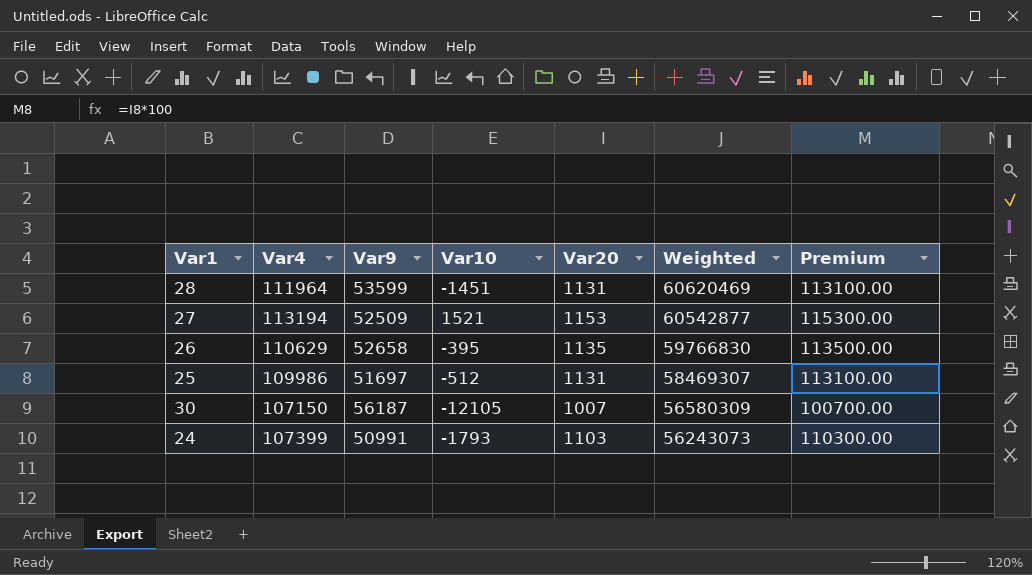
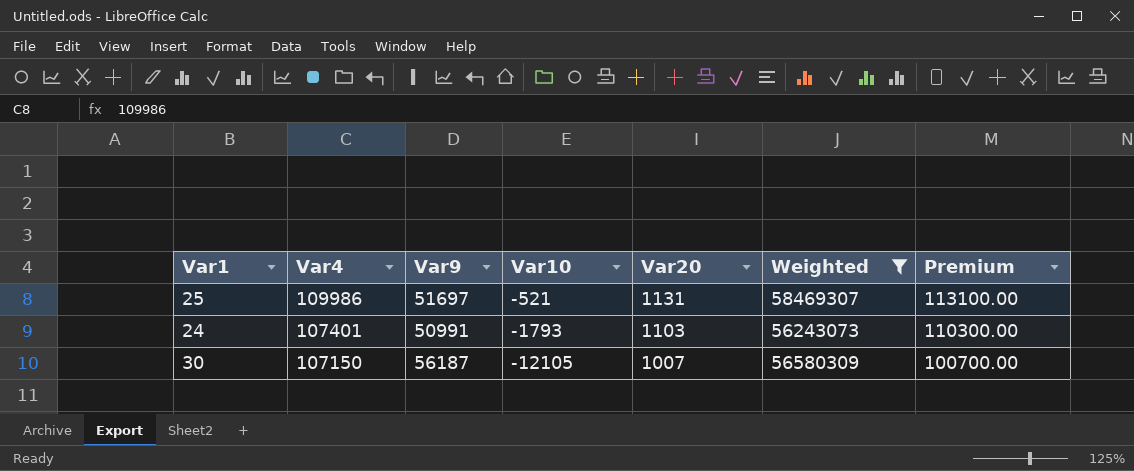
filter: none -> Weighted <= 58469307
row order: Weighted descending -> Var4 descending
25 | Var10: -512 -> -521
24 | Var4: 107399 -> 107401

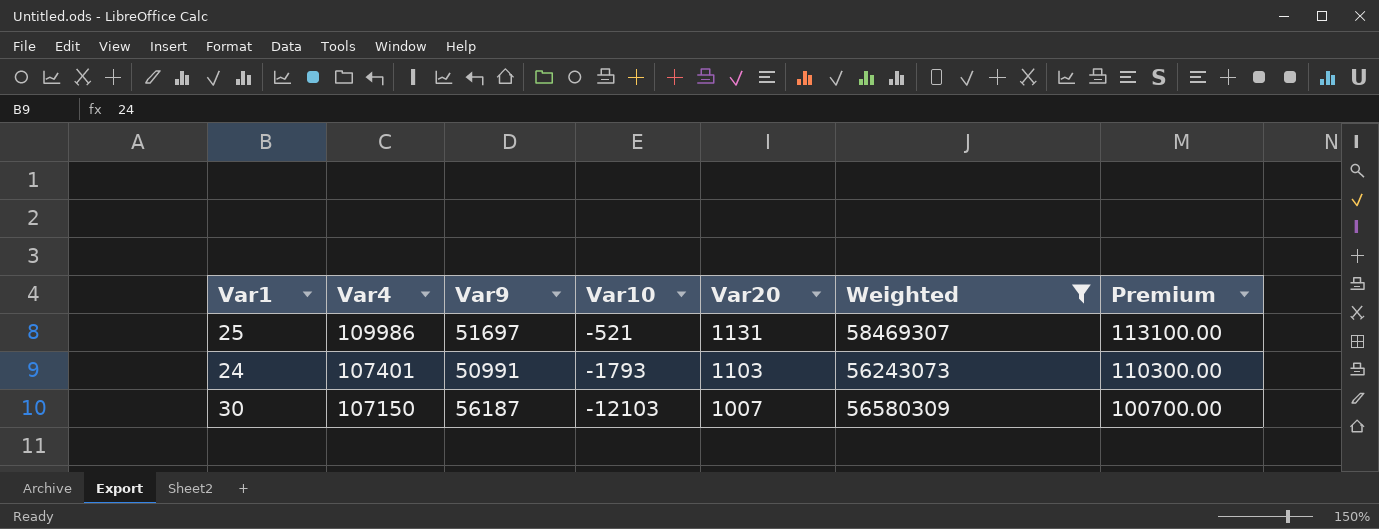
30 | Var10: -12105 -> -12103

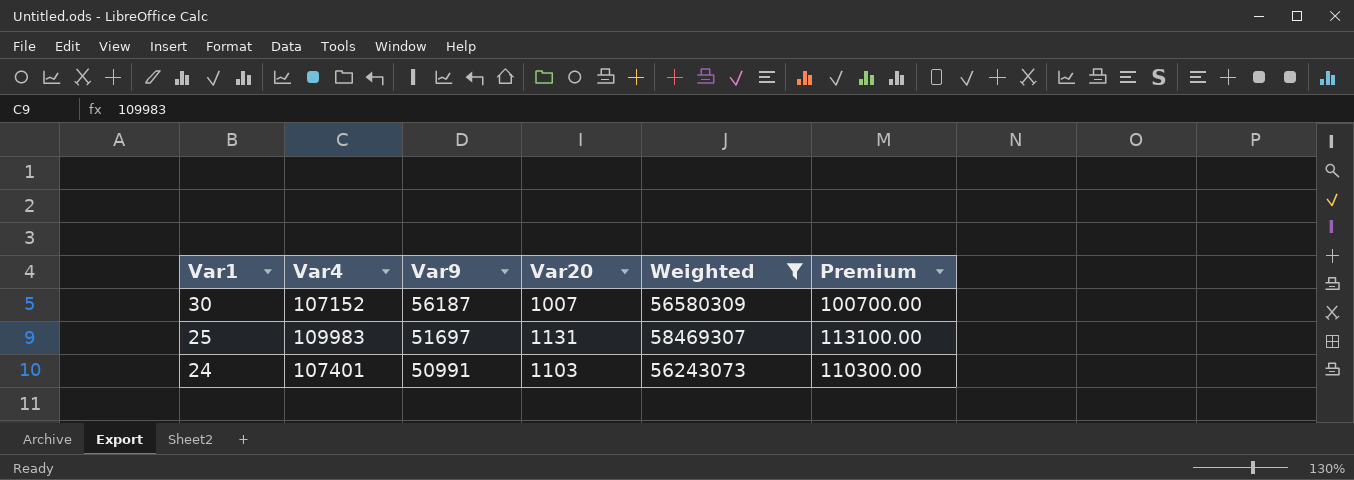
row order: Var4 descending -> Var1 descending
column Var10 | position: 4 -> none
30 | Var4: 107150 -> 107152
25 | Var4: 109986 -> 109983

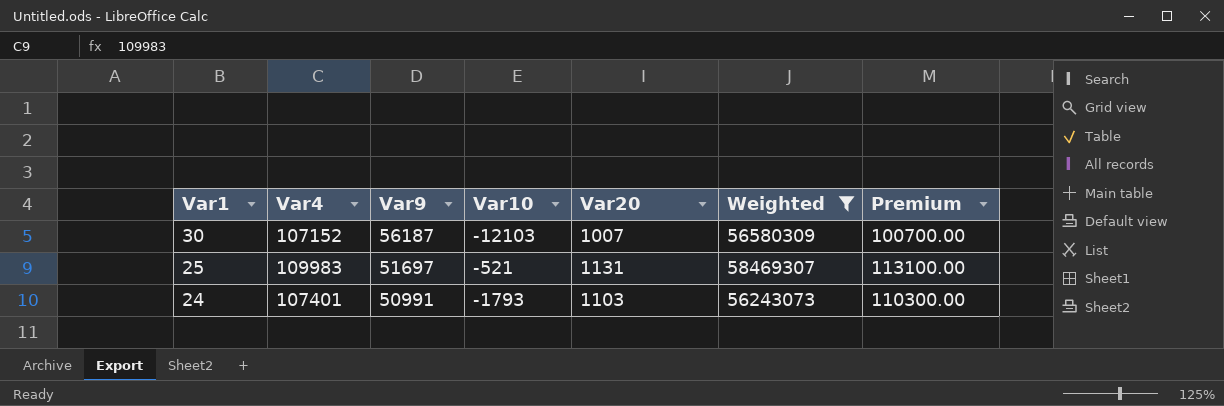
column Var10 | position: none -> 4

